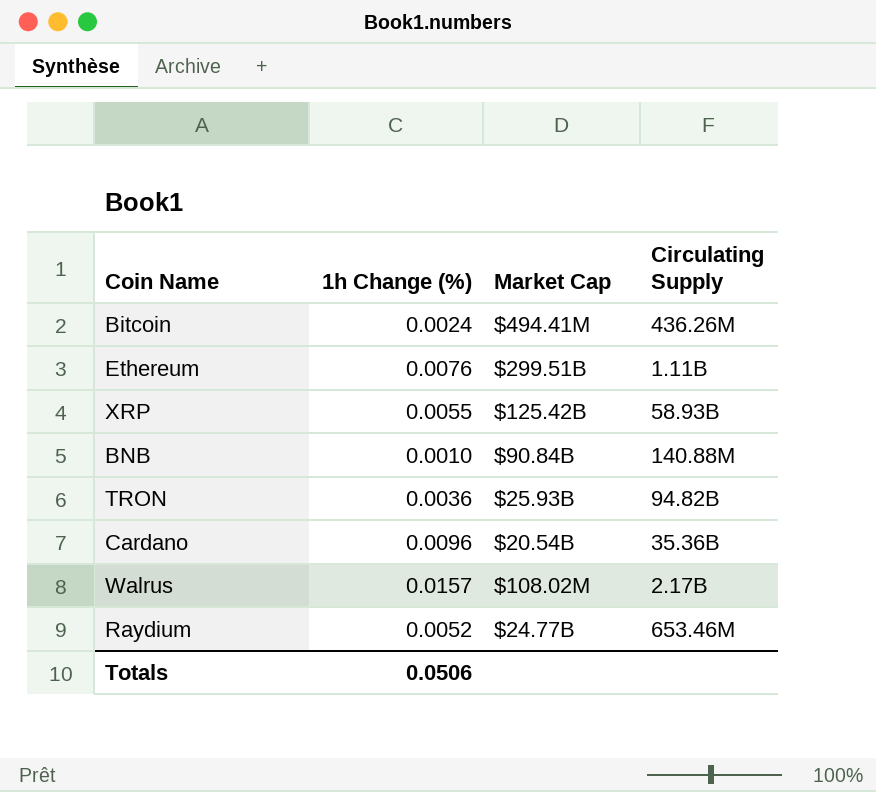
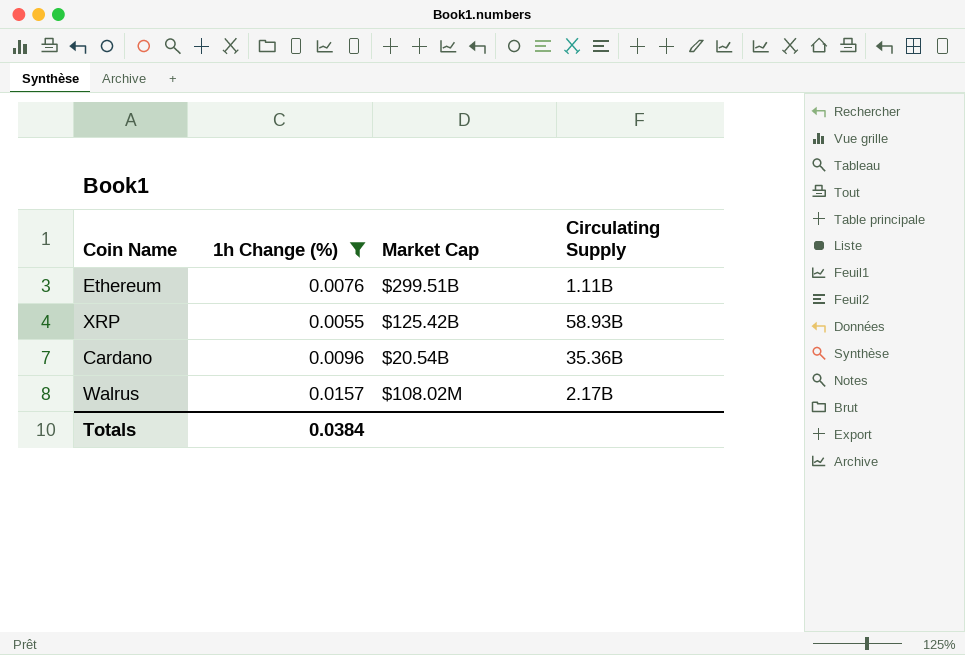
filter: none -> 1h Change (%) >= 0.0055
Totals | 1h Change (%): 0.0506 -> 0.0384

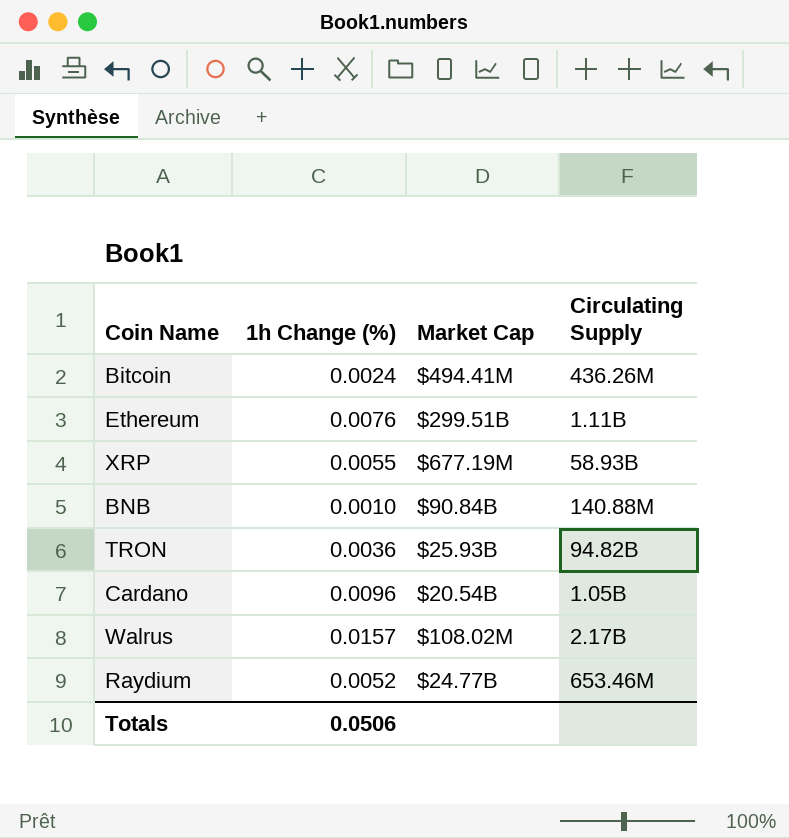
filter: 1h Change (%) >= 0.0055 -> none
XRP | Market Cap: $125.42B -> $677.19M
Cardano | Circulating Supply: 35.36B -> 1.05B
Totals | 1h Change (%): 0.0384 -> 0.0506

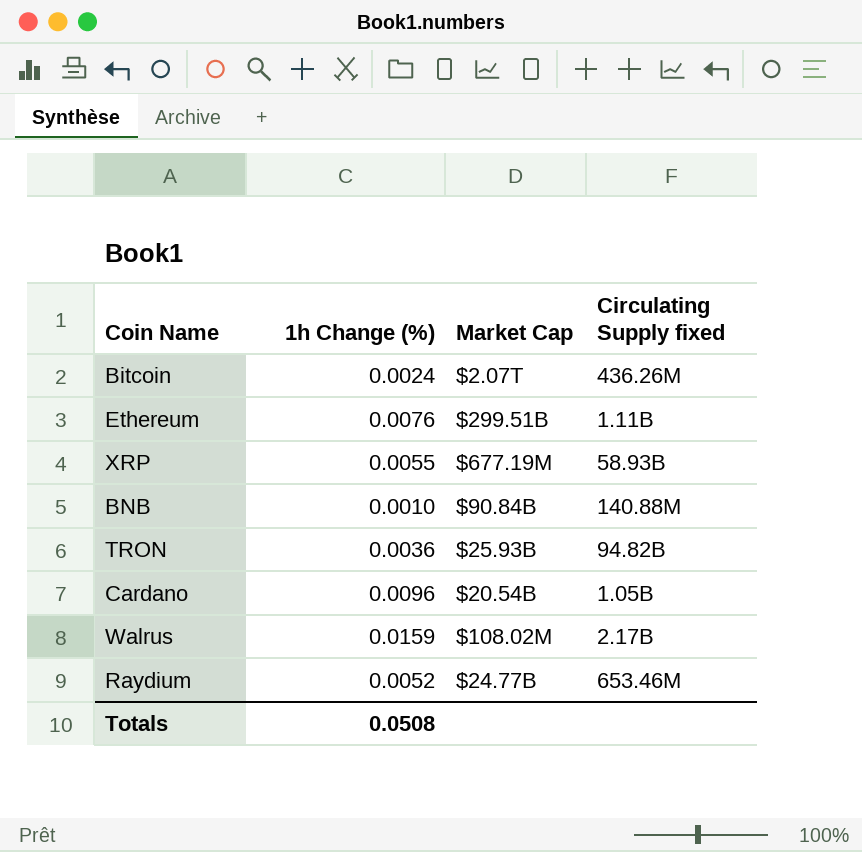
column name: Circulating Supply -> Circulating Supply fixed
Bitcoin | Market Cap: $494.41M -> $2.07T
Walrus | 1h Change (%): 0.0157 -> 0.0159
Totals | 1h Change (%): 0.0506 -> 0.0508

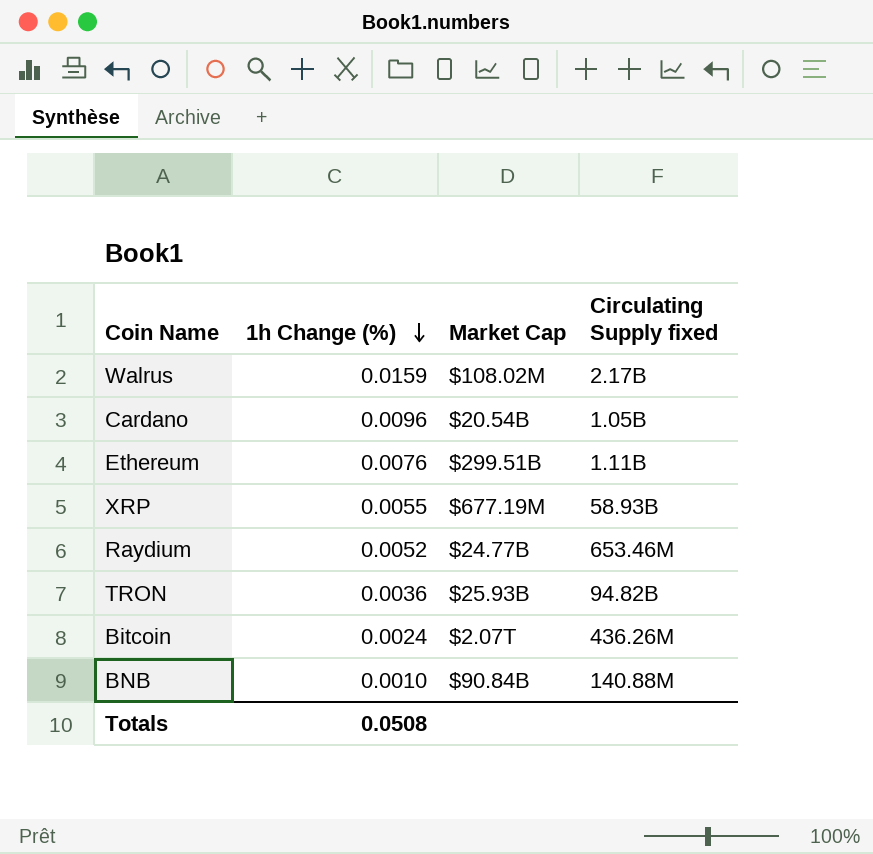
row order: none -> 1h Change (%) descending

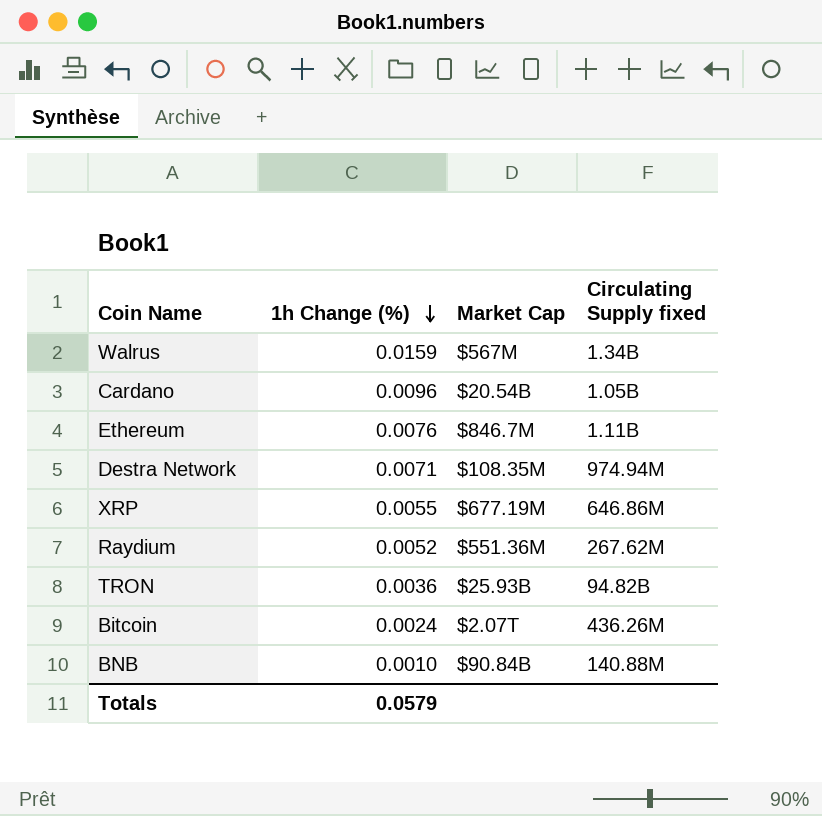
Walrus | Market Cap: $108.02M -> $567M
Walrus | Circulating Supply fixed: 2.17B -> 1.34B
Ethereum | Market Cap: $299.51B -> $846.7M
row Destra Network: none -> 0.0071 | $108.35M | 974.94M
XRP | Circulating Supply fixed: 58.93B -> 646.86M
Raydium | Market Cap: $24.77B -> $551.36M
Raydium | Circulating Supply fixed: 653.46M -> 267.62M
Totals | 1h Change (%): 0.0508 -> 0.0579

